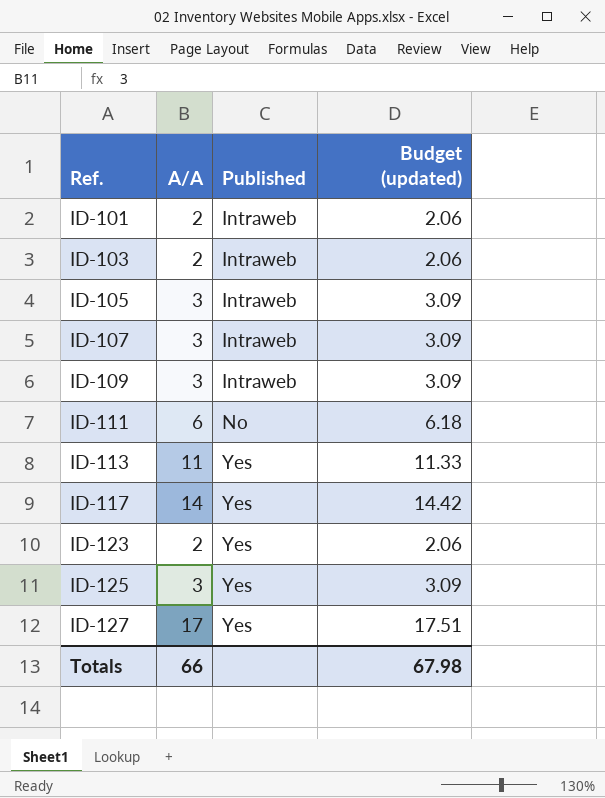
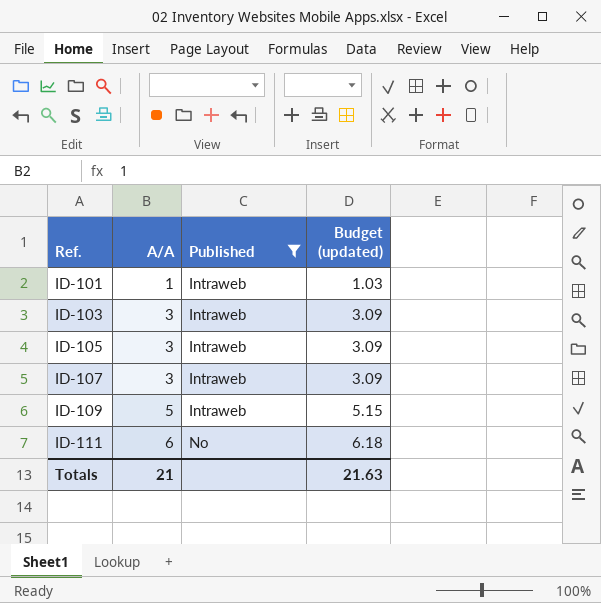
filter: none -> Published != Yes
ID-101 | A/A: 2 -> 1
ID-101 | Budget (updated): 2.06 -> 1.03
ID-103 | A/A: 2 -> 3
ID-103 | Budget (updated): 2.06 -> 3.09
ID-109 | A/A: 3 -> 5
ID-109 | Budget (updated): 3.09 -> 5.15
Totals | A/A: 66 -> 21
Totals | Budget (updated): 67.98 -> 21.63

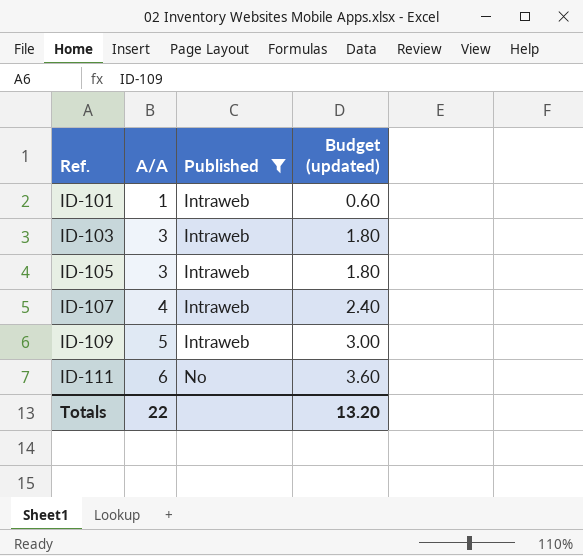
column Budget (updated) | formula: [A/A] * 1.03 -> [A/A] * 0.6
ID-107 | A/A: 3 -> 4
Totals | A/A: 21 -> 22
Totals | Budget (updated): 21.63 -> 13.20

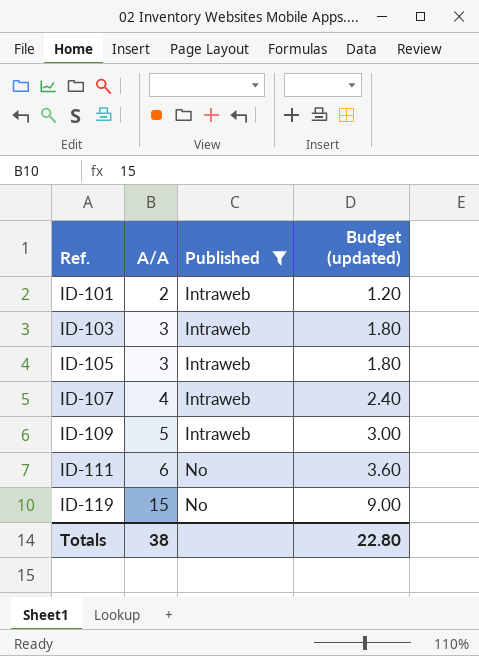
ID-101 | A/A: 1 -> 2
ID-101 | Budget (updated): 0.60 -> 1.20
row ID-119: none -> 15 | No | 9.00
Totals | A/A: 22 -> 38
Totals | Budget (updated): 13.20 -> 22.80

